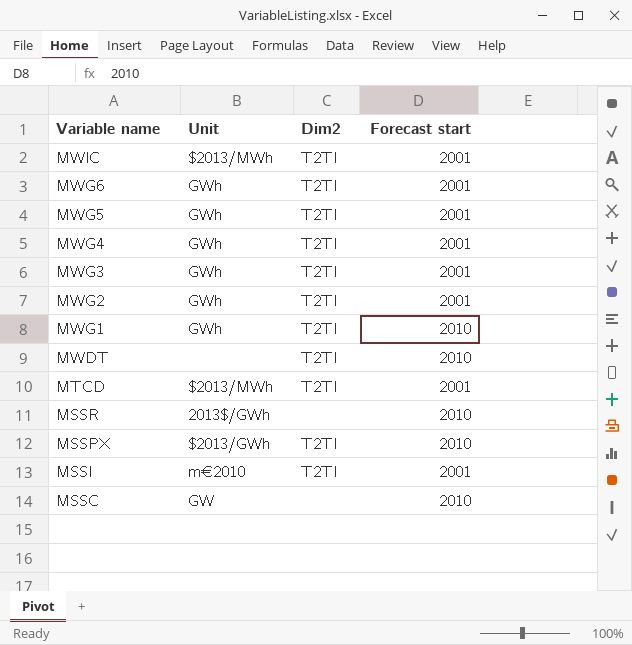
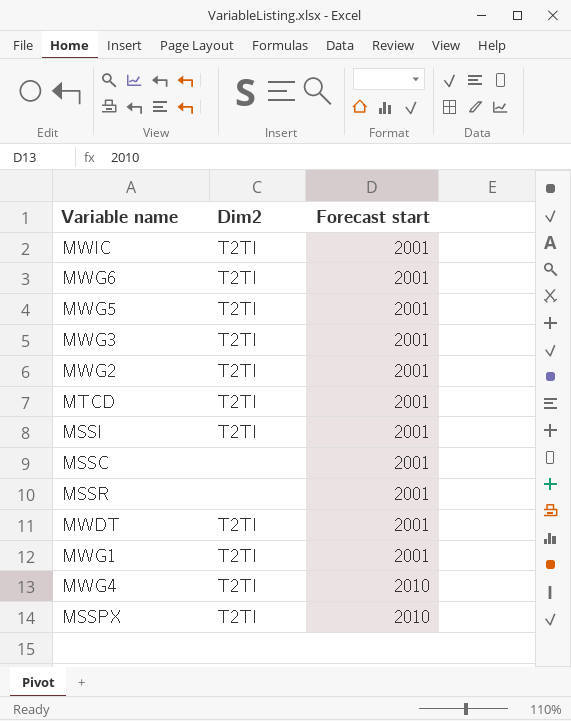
row order: Variable name descending -> Forecast start ascending
column Unit | position: 2 -> none
MSSC | Forecast start: 2010 -> 2001
MSSR | Forecast start: 2010 -> 2001
MWDT | Forecast start: 2010 -> 2001
MWG1 | Forecast start: 2010 -> 2001
MWG4 | Forecast start: 2001 -> 2010

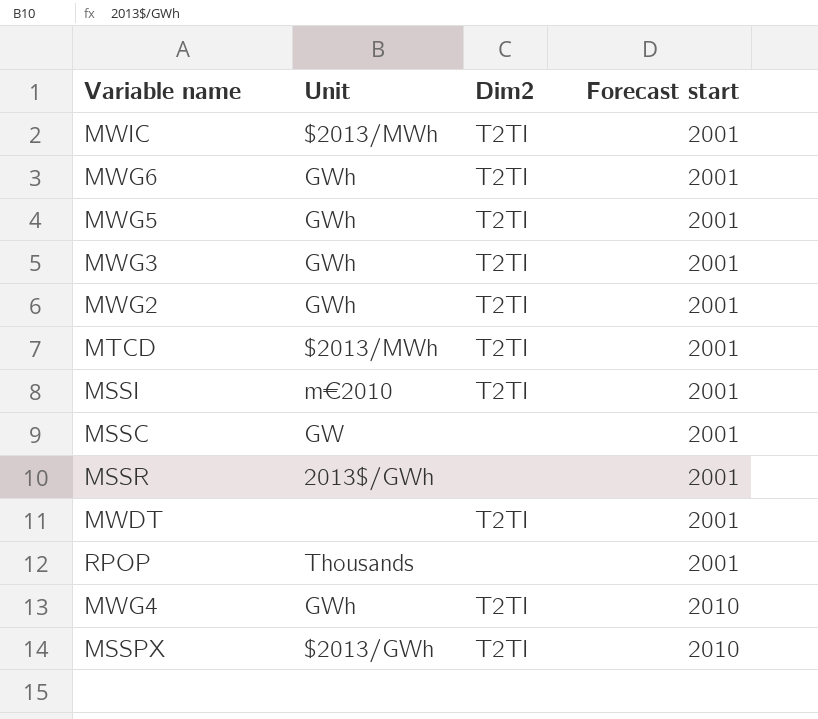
column Unit | position: none -> 2
row MWG1: T2TI | 2001 -> none
row RPOP: none -> Thousands | none | 2001

